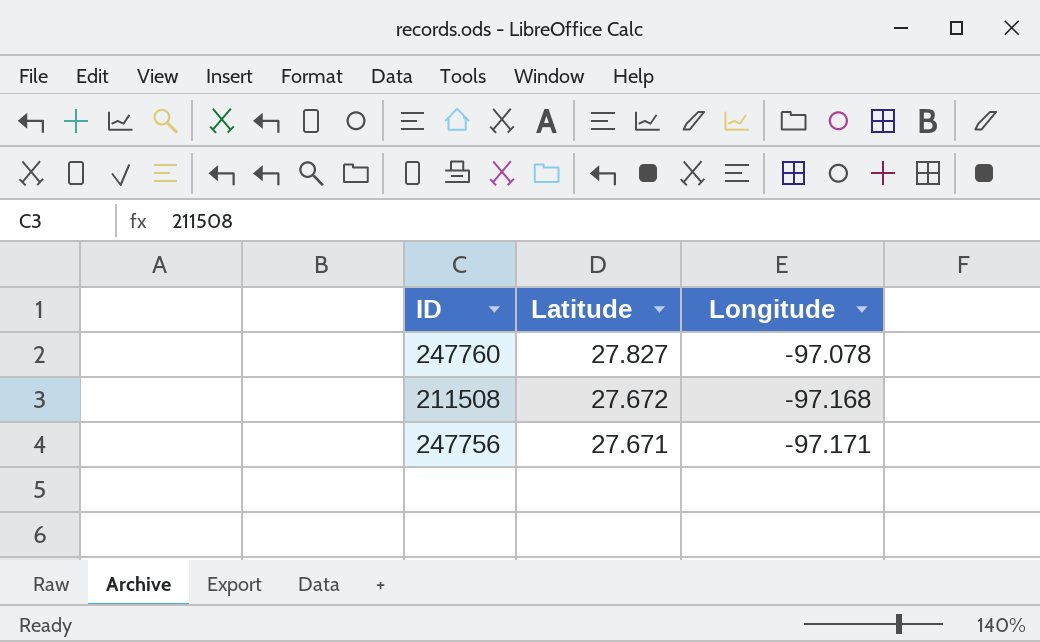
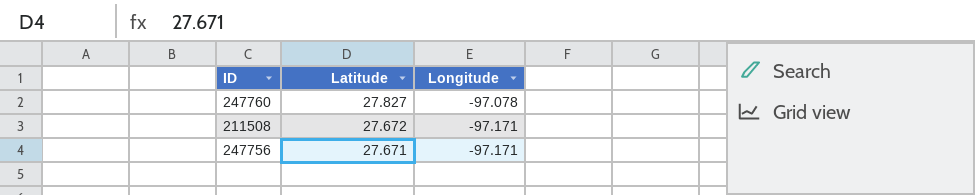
211508 | Longitude: -97.168 -> -97.171

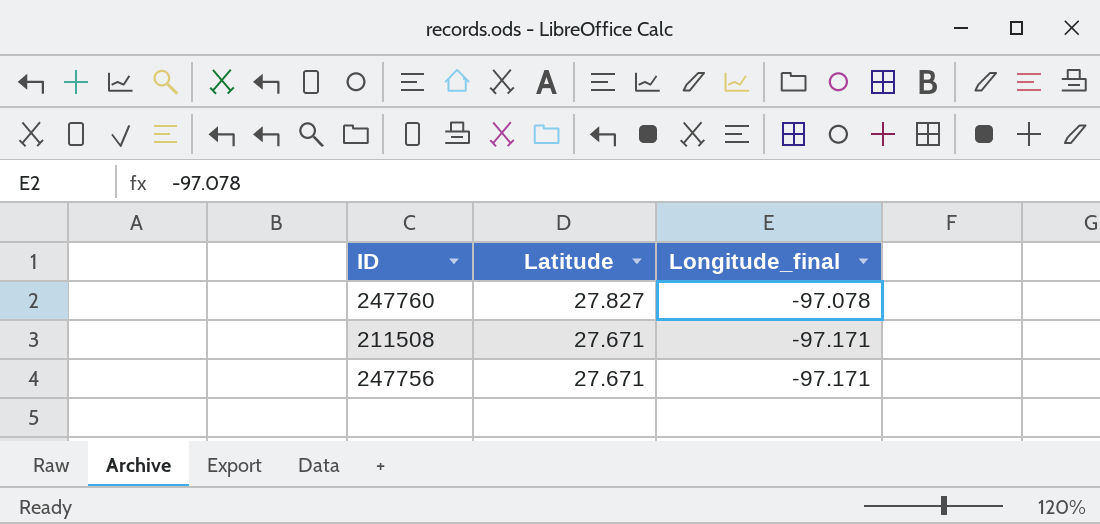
column name: Longitude -> Longitude_final
211508 | Latitude: 27.672 -> 27.671

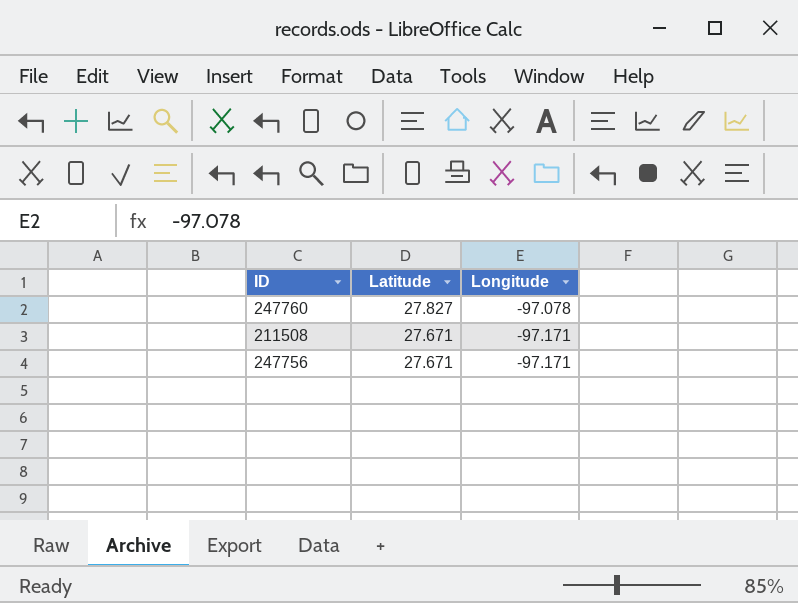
column name: Longitude_final -> Longitude

